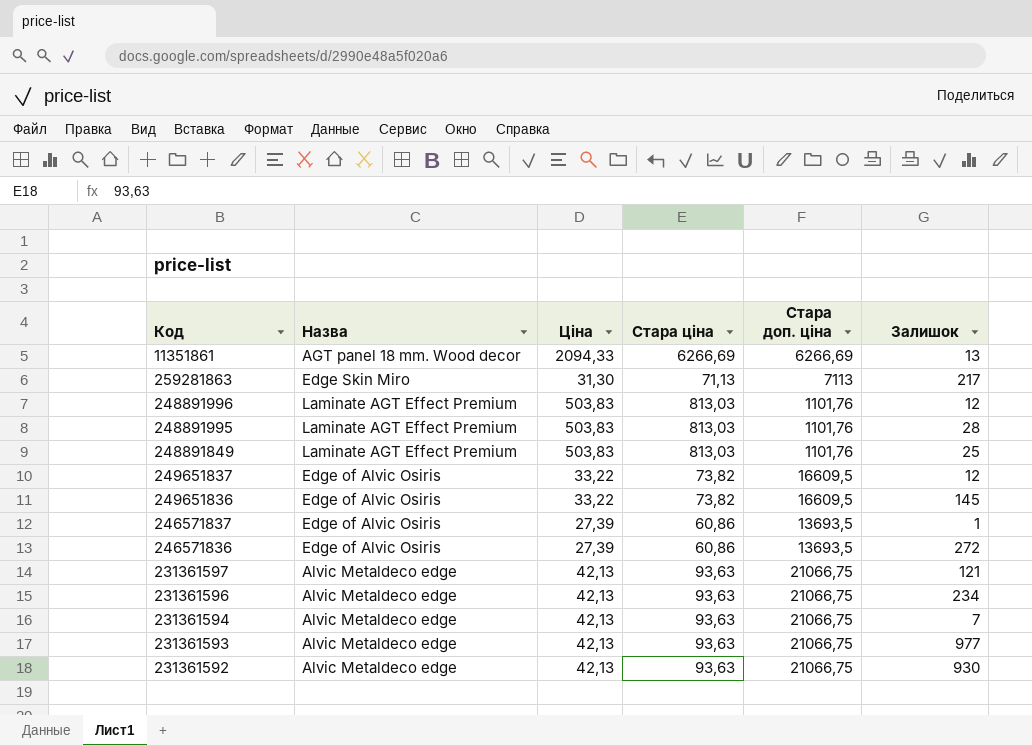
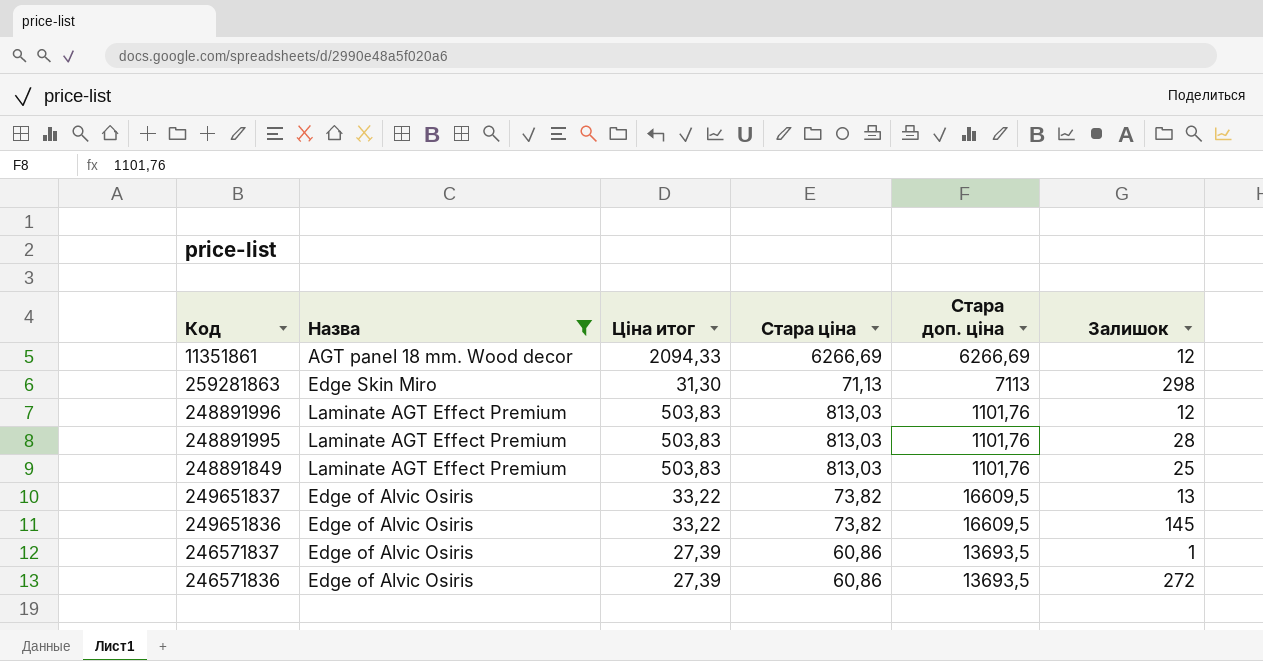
filter: none -> Назва != Alvic Metaldeco edge
column name: Ціна -> Ціна итог
11351861 | Залишок: 13 -> 12
259281863 | Залишок: 217 -> 298
249651837 | Залишок: 12 -> 13

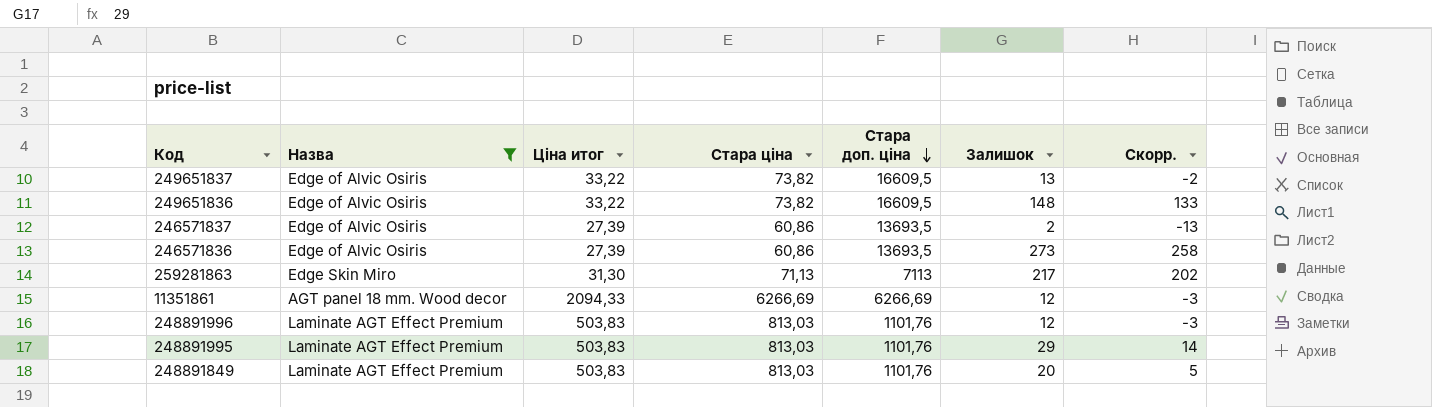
row order: none -> Стара доп. ціна descending
column Скорр. | formula: none -> [Залишок] - 15
249651836 | Залишок: 145 -> 148
246571837 | Залишок: 1 -> 2
246571836 | Залишок: 272 -> 273
259281863 | Залишок: 298 -> 217
248891995 | Залишок: 28 -> 29
248891849 | Залишок: 25 -> 20

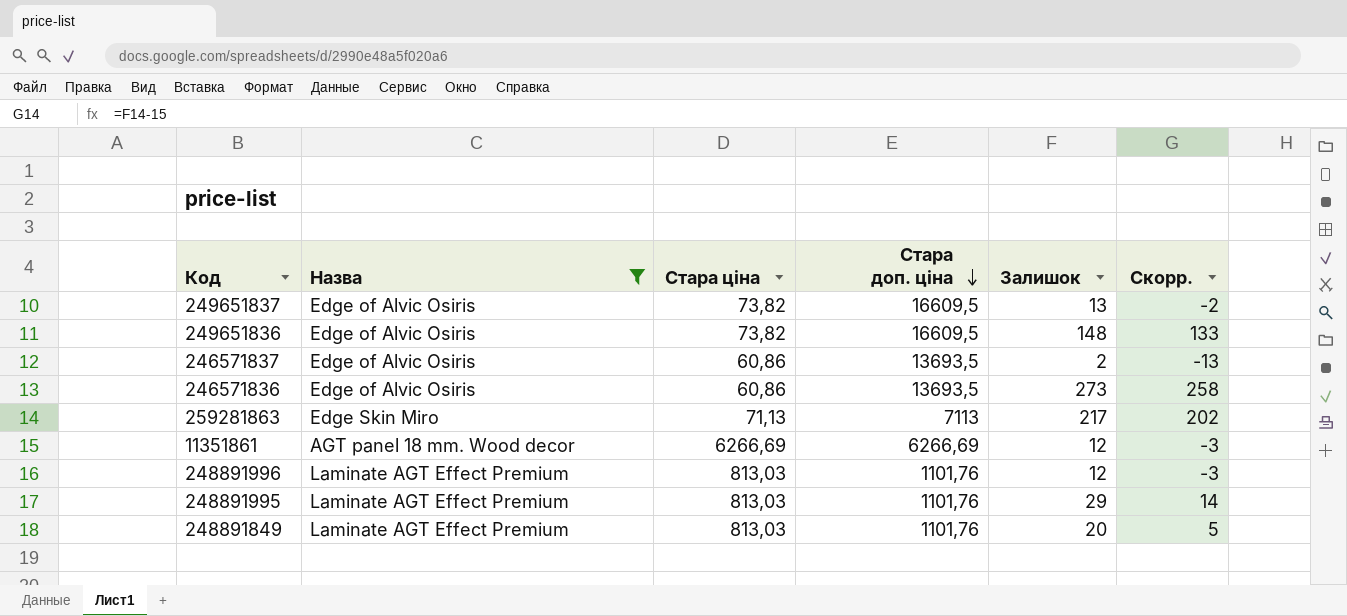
column Ціна итог | position: 3 -> none

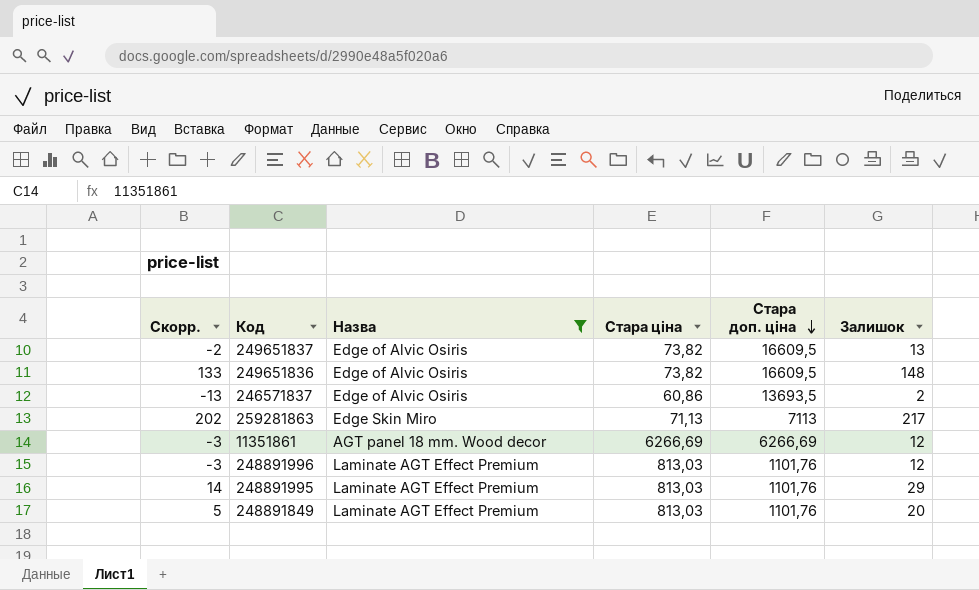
column Скорр. | position: 6 -> 1
row 246571836: Edge of Alvic Osiris | 60,86 | 13693,5 | 273 | 258 -> none

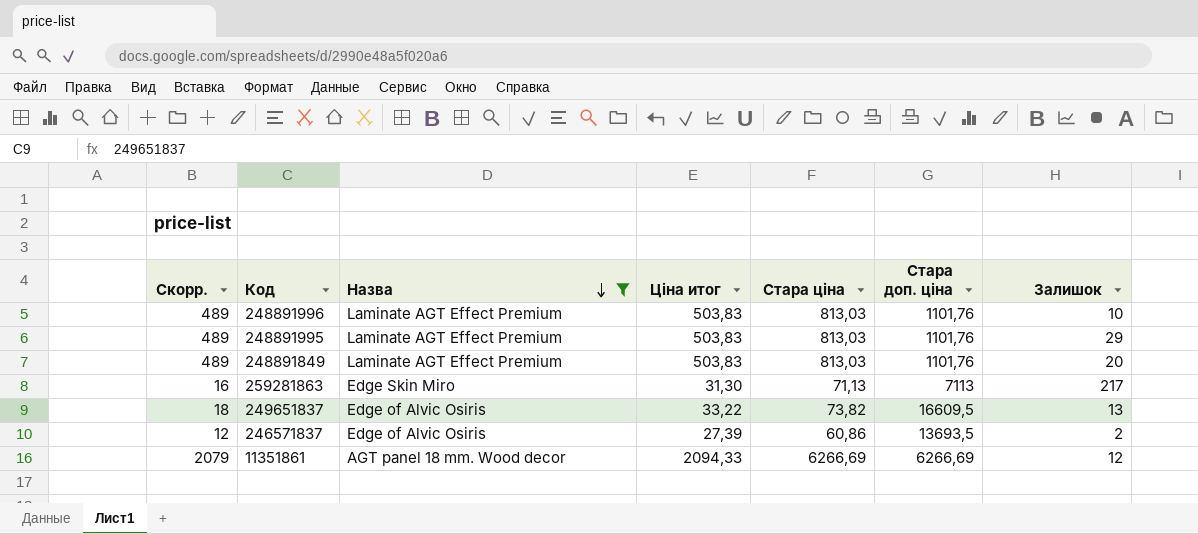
row order: Стара доп. ціна descending -> Назва descending
column Скорр. | formula: [Залишок] - 15 -> [Ціна итог] - 15
column Ціна итог | position: none -> 4
row 249651836: 133 | Edge of Alvic Osiris | 73,82 | 16609,5 | 148 -> none
248891996 | Залишок: 12 -> 10

